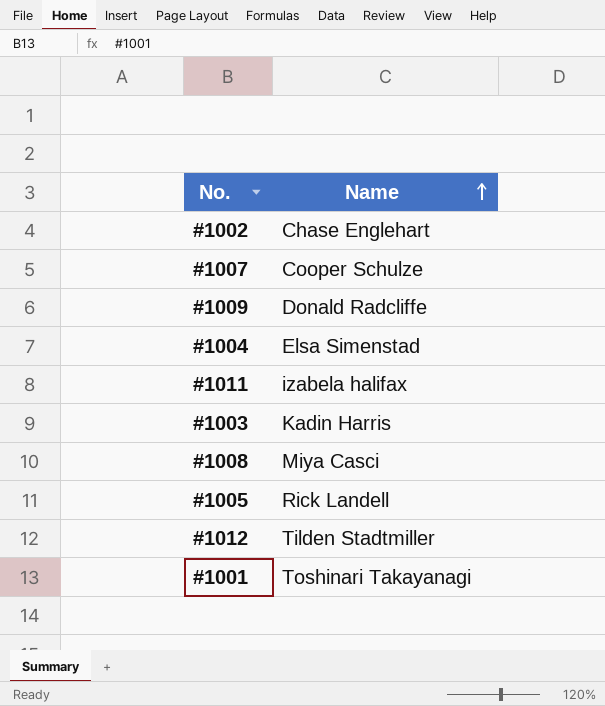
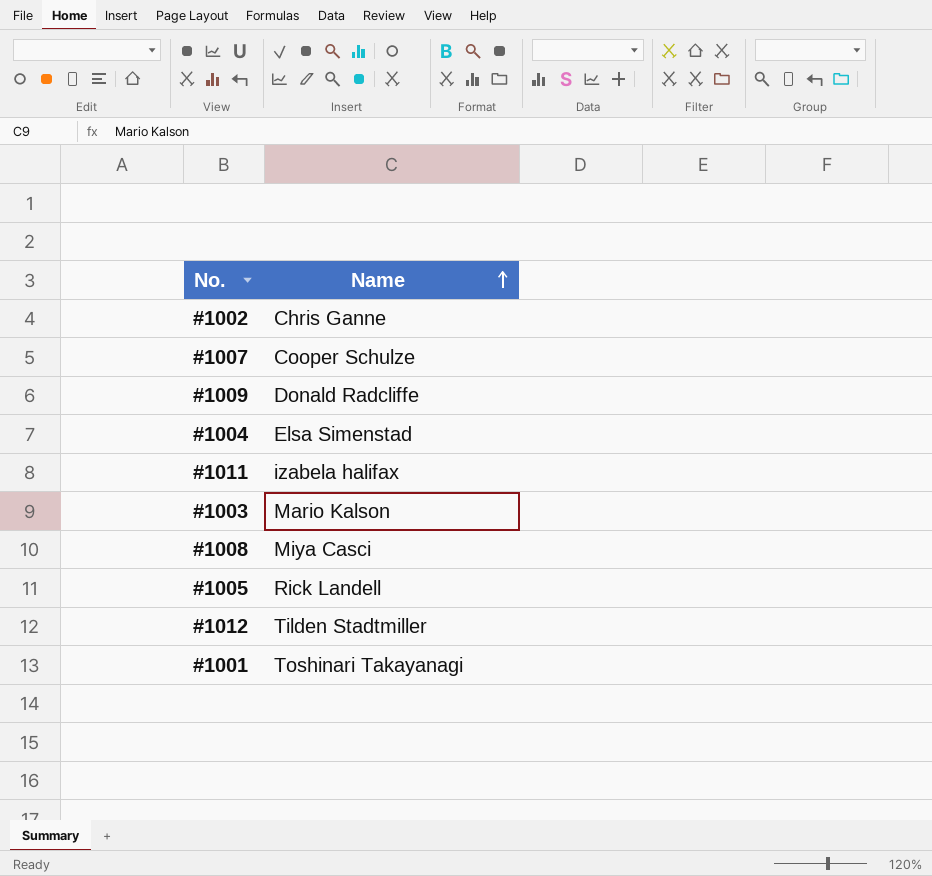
#1002 | Name: Chase Englehart -> Chris Ganne
#1003 | Name: Kadin Harris -> Mario Kalson

